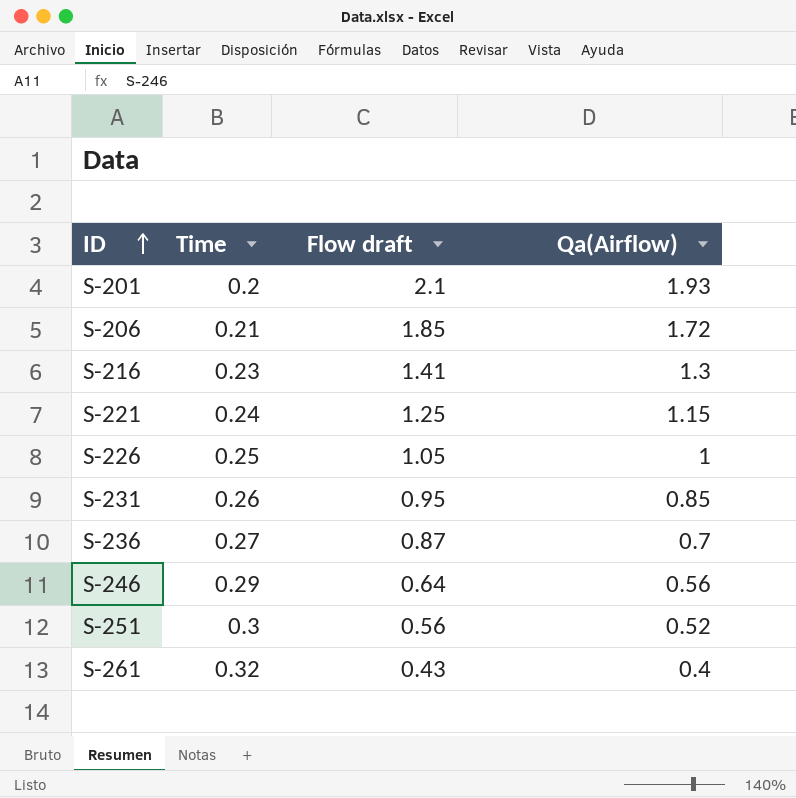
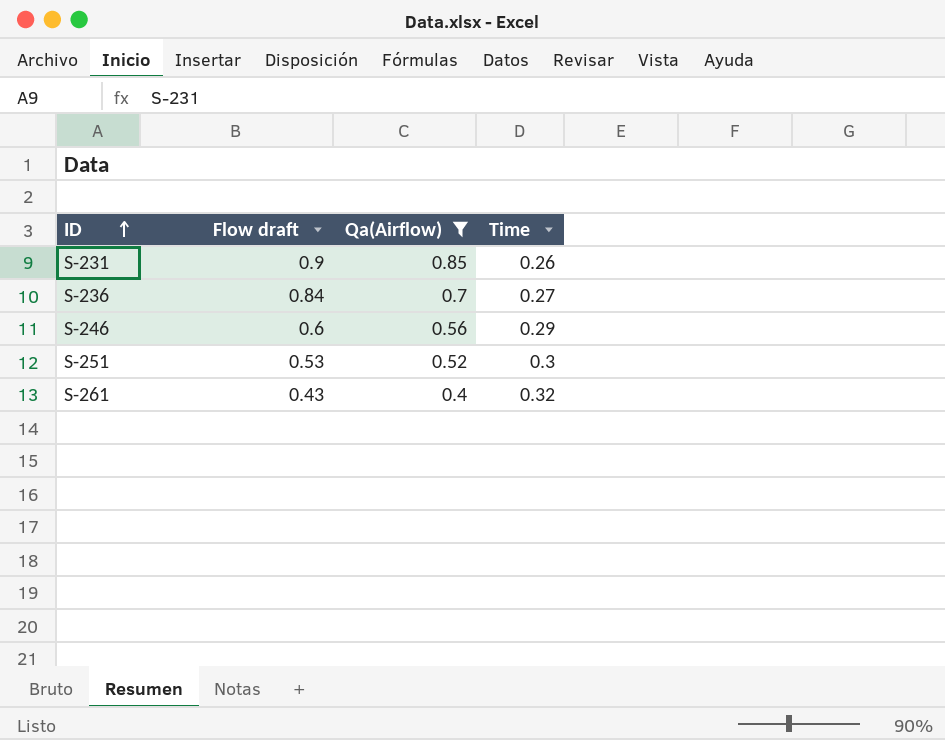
filter: none -> Qa(Airflow) <= 0.85
column Time | position: 2 -> 4
S-231 | Flow draft: 0.95 -> 0.9
S-236 | Flow draft: 0.87 -> 0.84
S-246 | Flow draft: 0.64 -> 0.6
S-251 | Flow draft: 0.56 -> 0.53

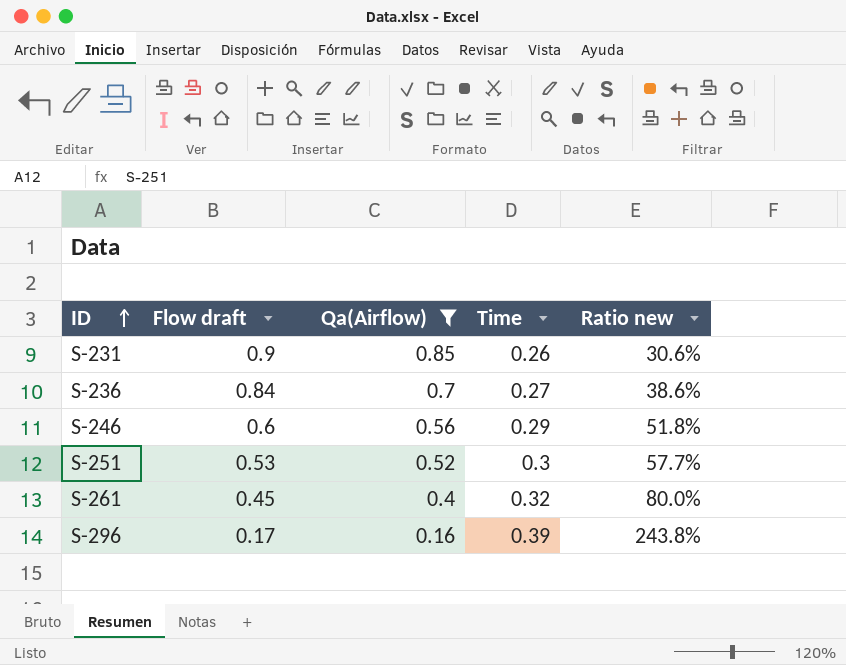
column Ratio new | formula: none -> [Time] / [Qa(Airflow)]
S-261 | Flow draft: 0.43 -> 0.45
row S-296: none -> 0.17 | 0.16 | 0.39 | 243.8%

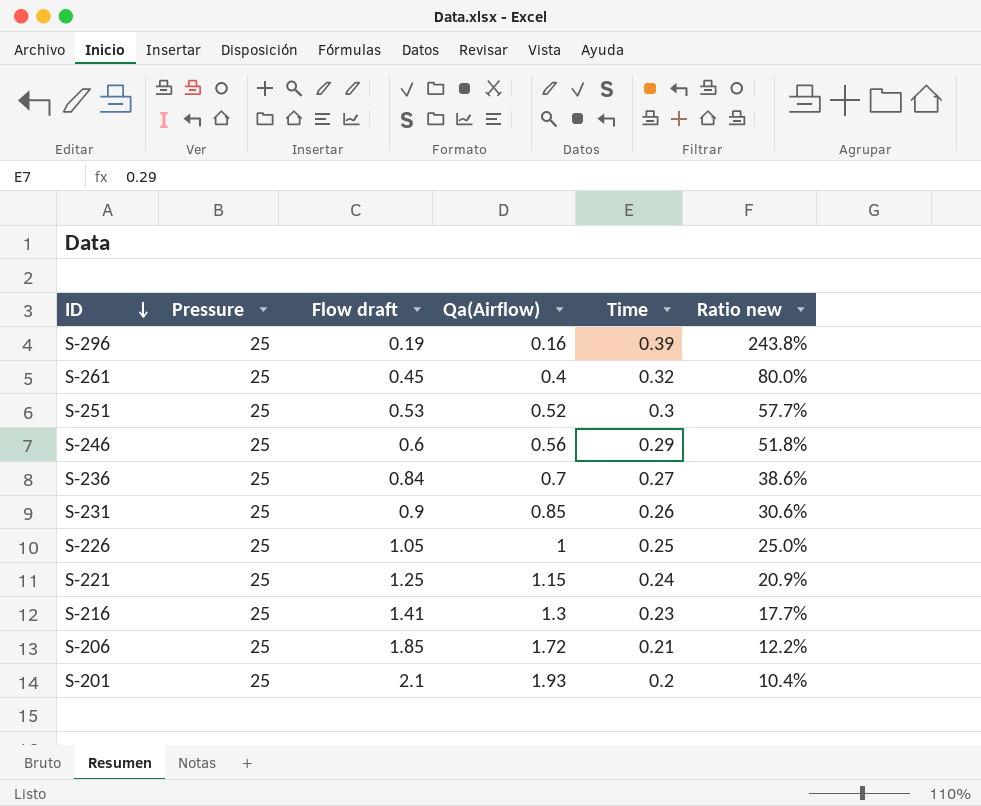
filter: Qa(Airflow) <= 0.85 -> none
row order: ID ascending -> ID descending
column Pressure | position: none -> 2
S-296 | Flow draft: 0.17 -> 0.19

